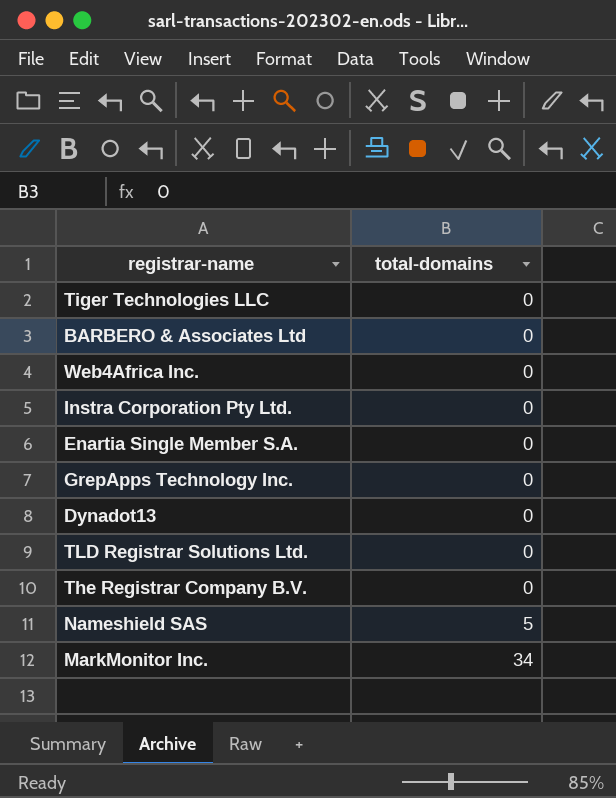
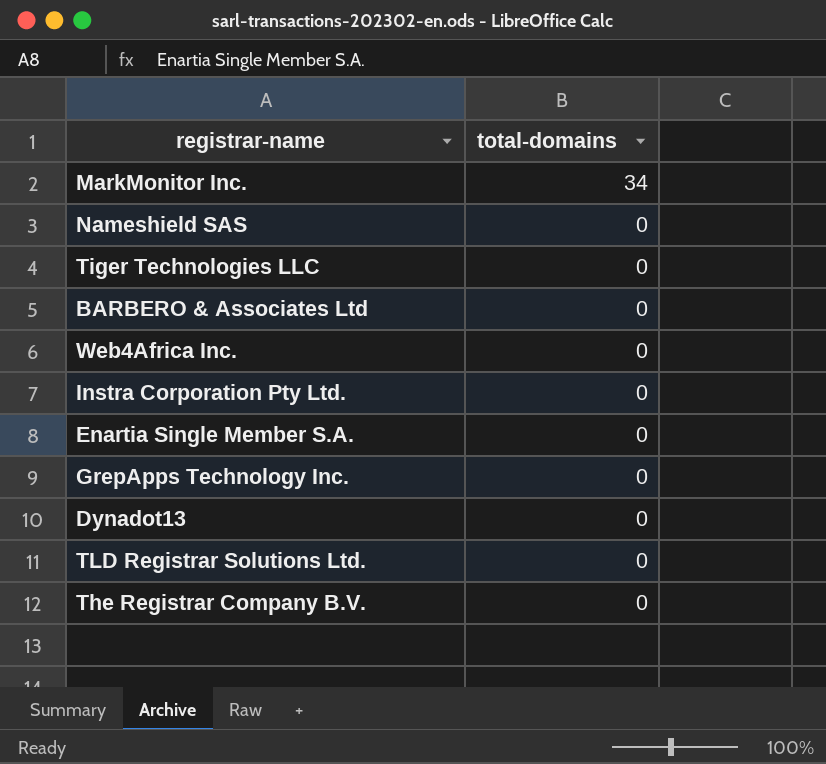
row order: total-domains ascending -> total-domains descending
Nameshield SAS | total-domains: 5 -> 0

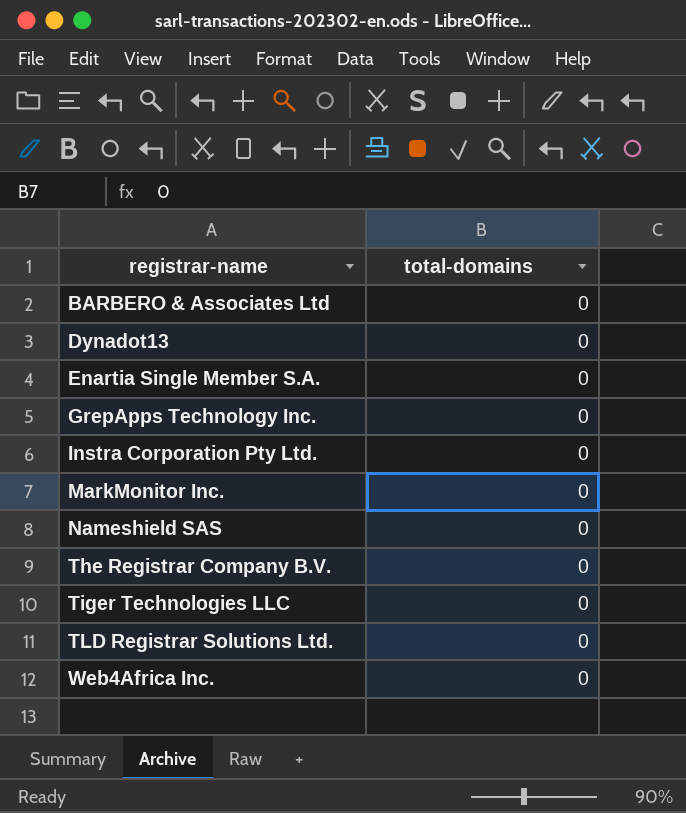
row order: total-domains descending -> registrar-name ascending
MarkMonitor Inc. | total-domains: 34 -> 0

